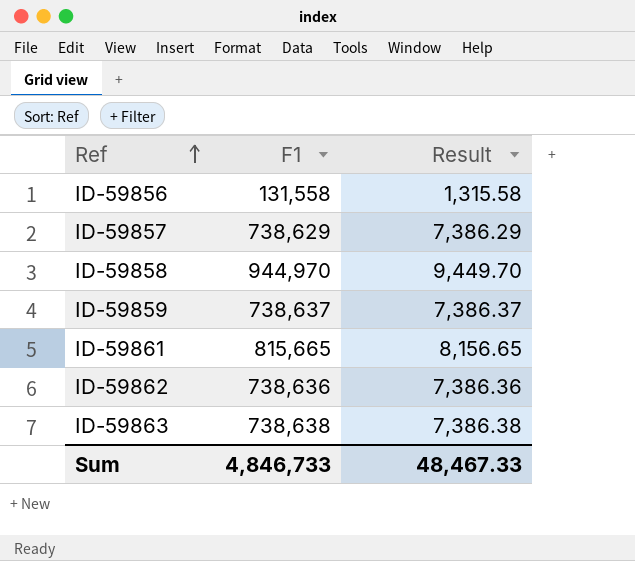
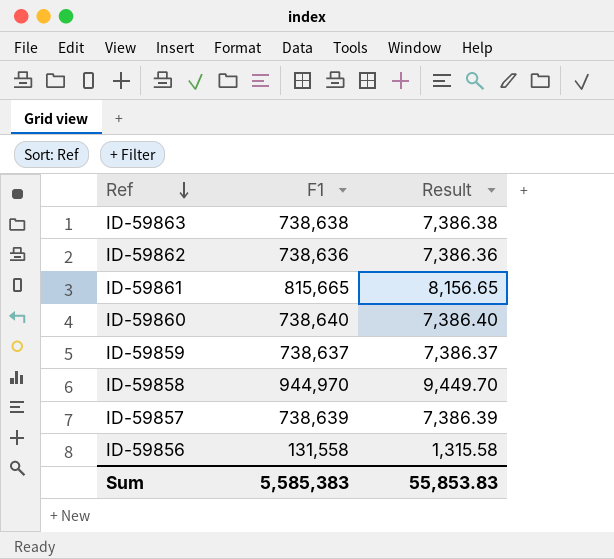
row order: Ref ascending -> Ref descending
row ID-59860: none -> 738,640 | 7,386.40
ID-59857 | F1: 738,629 -> 738,639
ID-59857 | Result: 7,386.29 -> 7,386.39
Sum | F1: 4,846,733 -> 5,585,383
Sum | Result: 48,467.33 -> 55,853.83

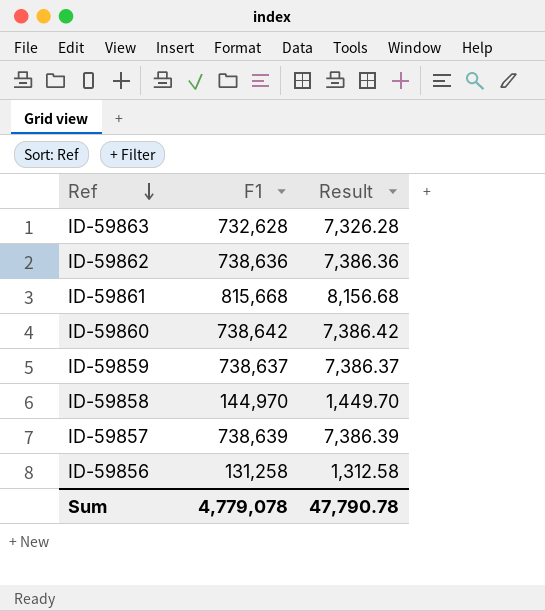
ID-59863 | F1: 738,638 -> 732,628
ID-59863 | Result: 7,386.38 -> 7,326.28
ID-59861 | F1: 815,665 -> 815,668
ID-59861 | Result: 8,156.65 -> 8,156.68
ID-59860 | F1: 738,640 -> 738,642
ID-59860 | Result: 7,386.40 -> 7,386.42
ID-59858 | F1: 944,970 -> 144,970
ID-59858 | Result: 9,449.70 -> 1,449.70
ID-59856 | F1: 131,558 -> 131,258
ID-59856 | Result: 1,315.58 -> 1,312.58
Sum | F1: 5,585,383 -> 4,779,078
Sum | Result: 55,853.83 -> 47,790.78

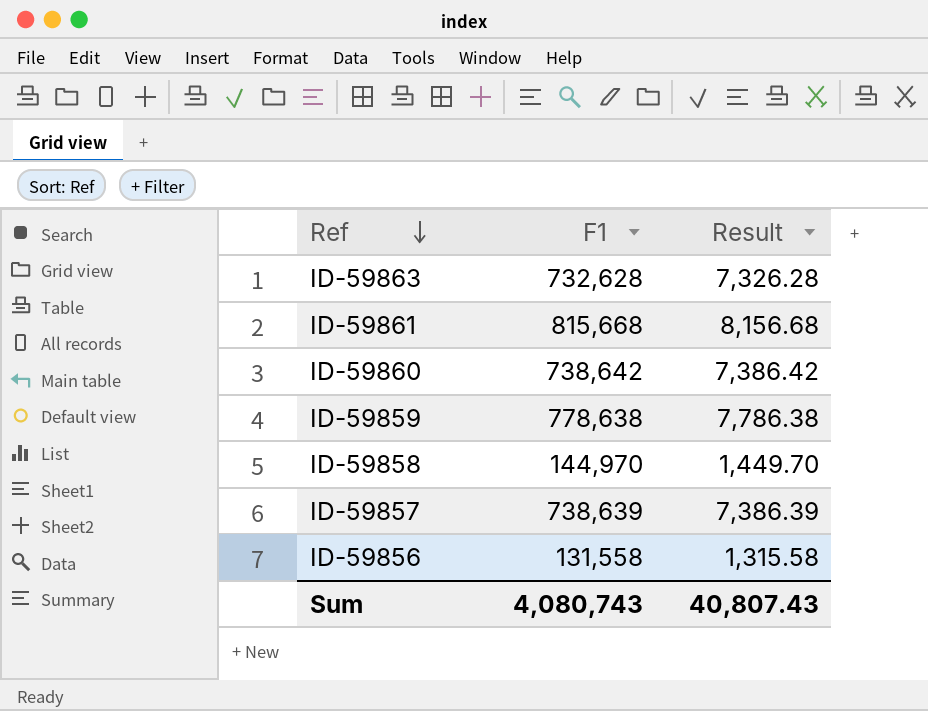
row ID-59862: 738,636 | 7,386.36 -> none
ID-59859 | F1: 738,637 -> 778,638
ID-59859 | Result: 7,386.37 -> 7,786.38
ID-59856 | F1: 131,258 -> 131,558
ID-59856 | Result: 1,312.58 -> 1,315.58
Sum | F1: 4,779,078 -> 4,080,743
Sum | Result: 47,790.78 -> 40,807.43

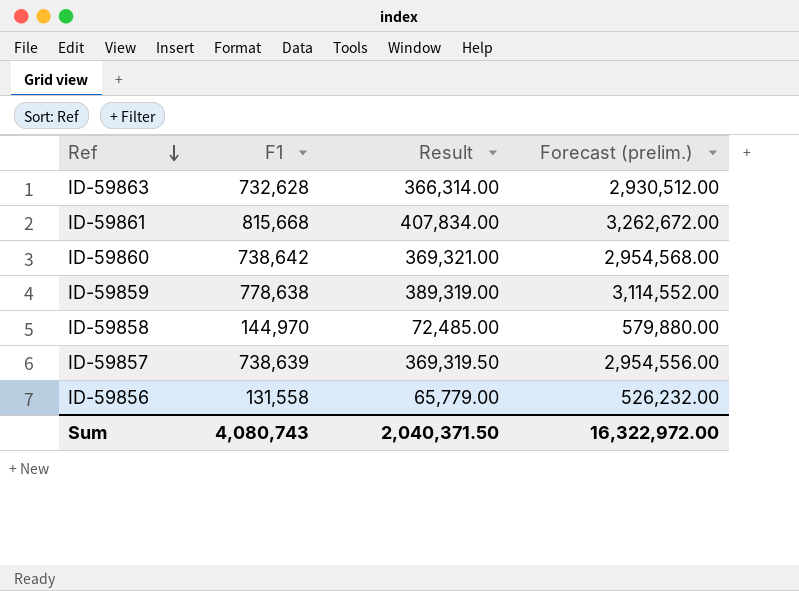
column Result | formula: [F1] * 0.01 -> [F1] * 0.5
column Forecast (prelim.) | formula: none -> [F1] * 4
Sum | Result: 40,807.43 -> 2,040,371.50

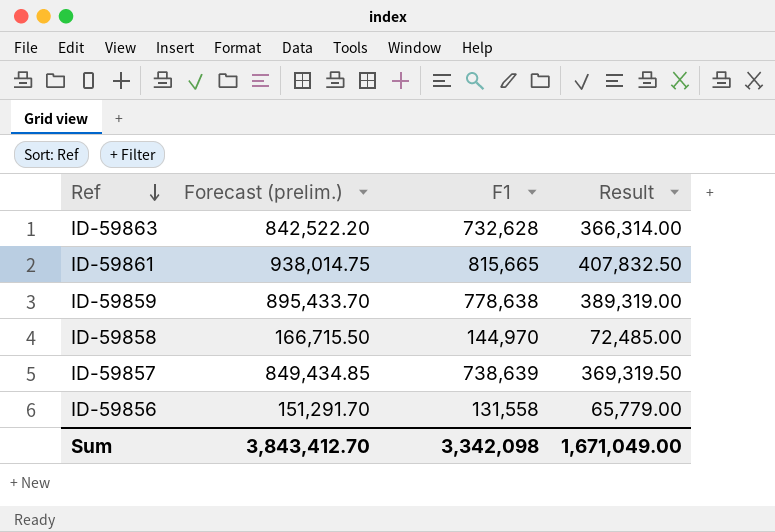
column Forecast (prelim.) | formula: [F1] * 4 -> [F1] * 1.15
column Forecast (prelim.) | position: 4 -> 2
row ID-59860: 738,642 | 369,321.00 | 2,954,568.00 -> none
ID-59861 | F1: 815,668 -> 815,665
ID-59861 | Result: 407,834.00 -> 407,832.50
Sum | Forecast (prelim.): 16,322,972.00 -> 3,843,412.70
Sum | F1: 4,080,743 -> 3,342,098
Sum | Result: 2,040,371.50 -> 1,671,049.00

